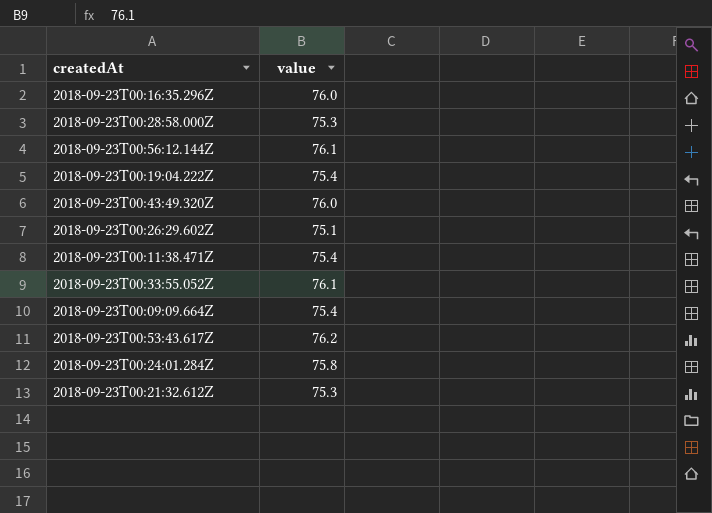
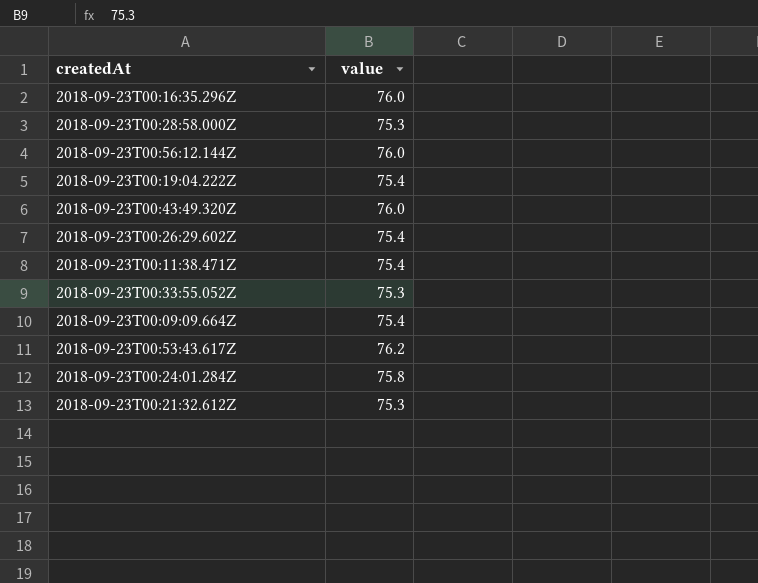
2018-09-23T00:56:12.144Z | value: 76.1 -> 76.0
2018-09-23T00:26:29.602Z | value: 75.1 -> 75.4
2018-09-23T00:33:55.052Z | value: 76.1 -> 75.3

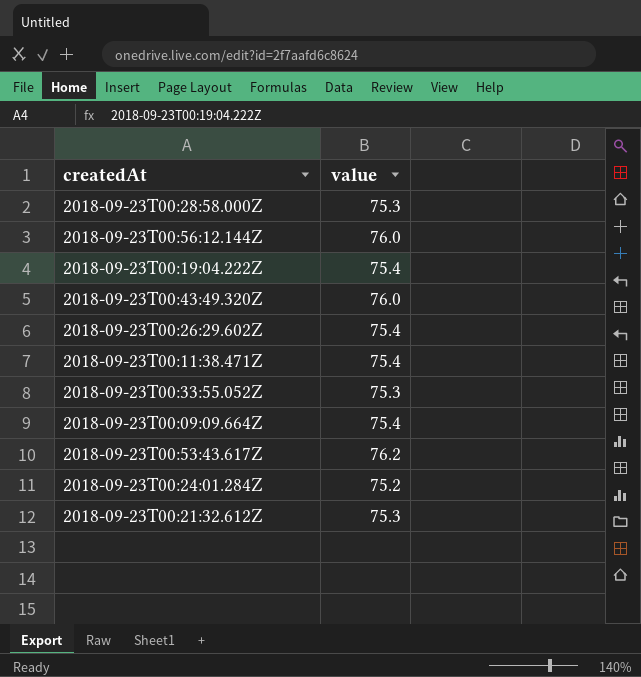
row 2018-09-23T00:16:35.296Z: 76.0 -> none
2018-09-23T00:24:01.284Z | value: 75.8 -> 75.2

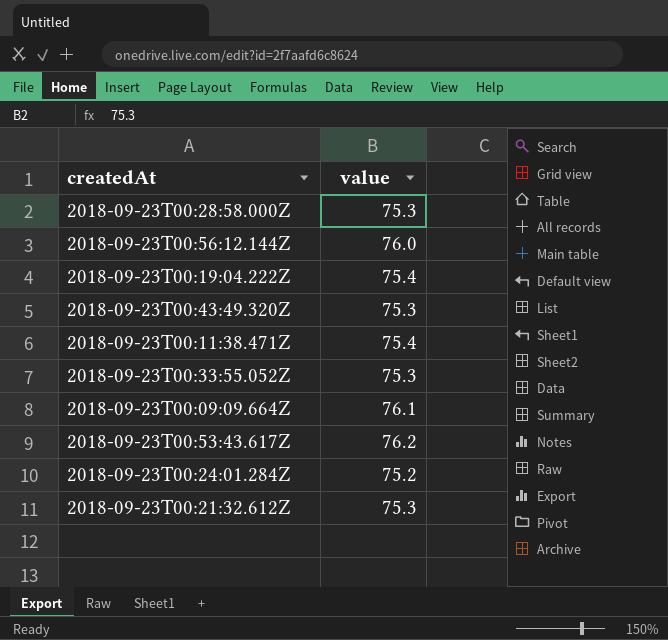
row 2018-09-23T00:26:29.602Z: 75.4 -> none
2018-09-23T00:43:49.320Z | value: 76.0 -> 75.3
2018-09-23T00:09:09.664Z | value: 75.4 -> 76.1

